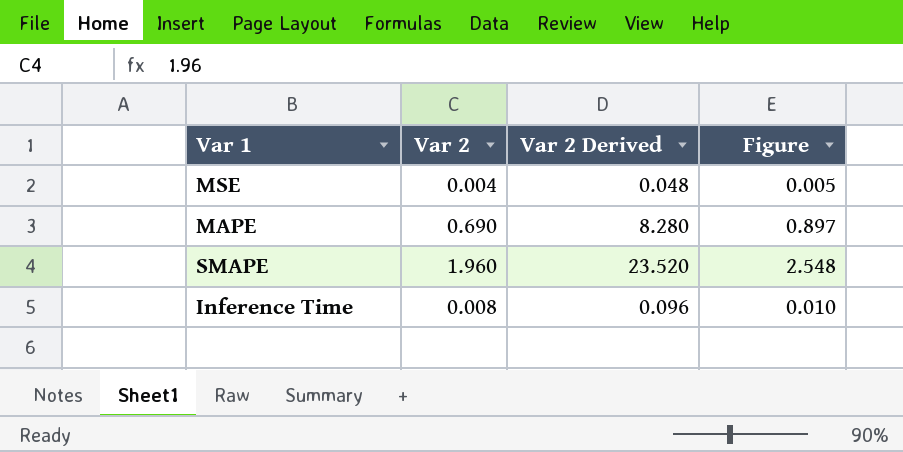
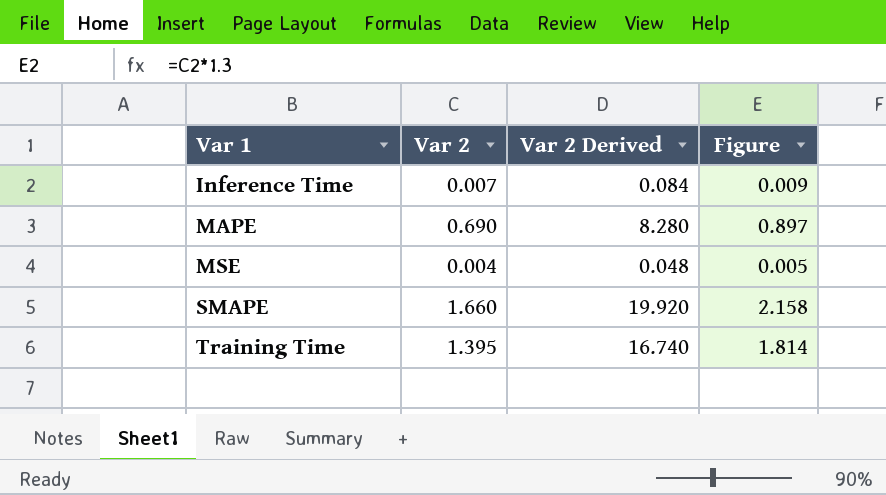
row order: none -> Var 1 ascending
Inference Time | Var 2: 0.008 -> 0.007
Inference Time | Var 2 Derived: 0.096 -> 0.084
Inference Time | Figure: 0.010 -> 0.009
SMAPE | Var 2: 1.960 -> 1.660
SMAPE | Var 2 Derived: 23.520 -> 19.920
SMAPE | Figure: 2.548 -> 2.158
row Training Time: none -> 1.395 | 16.740 | 1.814

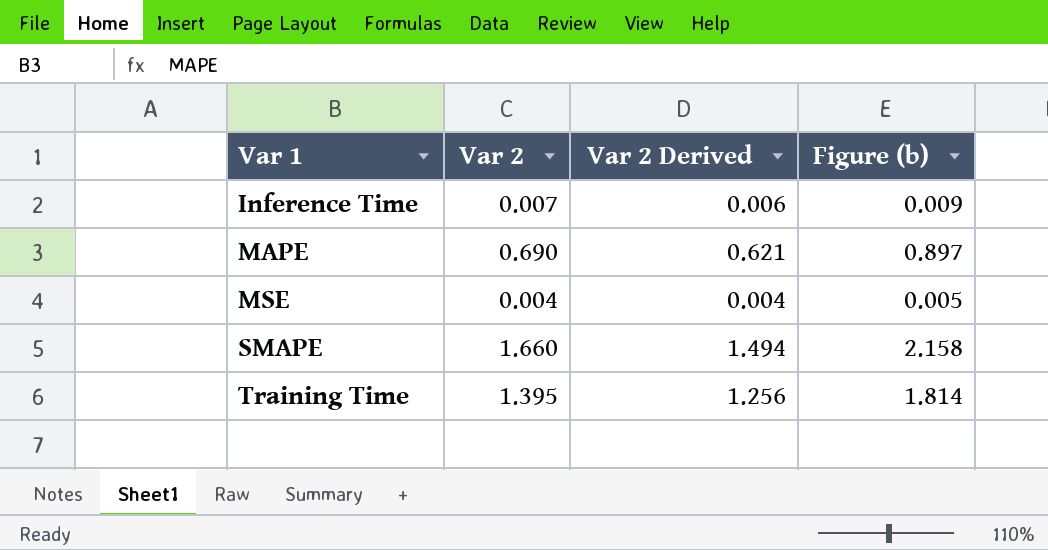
column Var 2 Derived | formula: [Var 2] * 12 -> [Var 2] * 0.9
column name: Figure -> Figure (b)

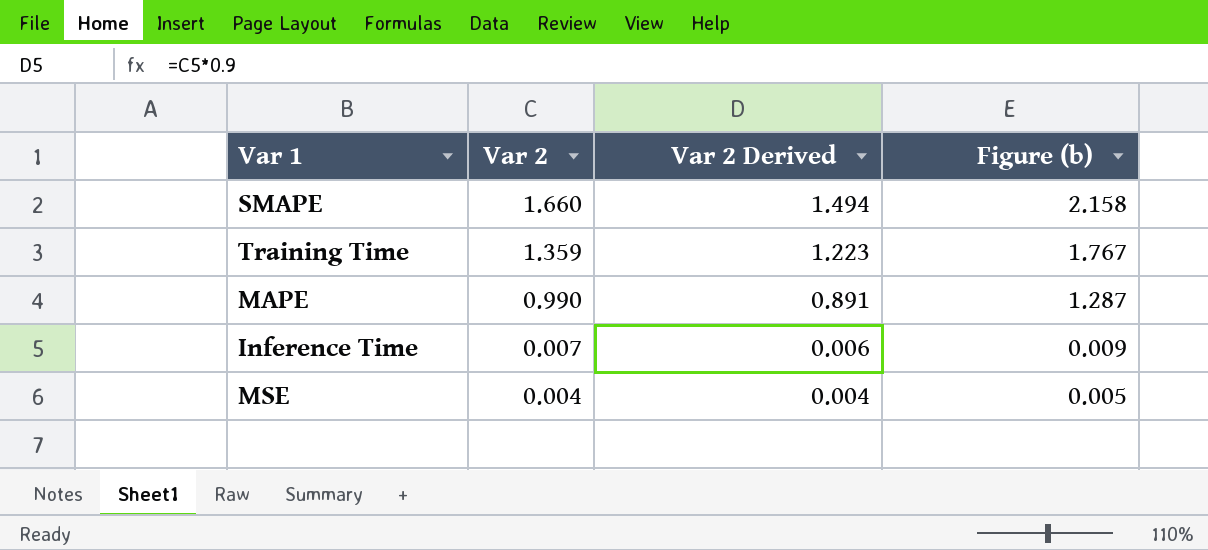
row order: Var 1 ascending -> Var 2 descending
Training Time | Var 2: 1.395 -> 1.359
Training Time | Var 2 Derived: 1.256 -> 1.223
Training Time | Figure (b): 1.814 -> 1.767
MAPE | Var 2: 0.690 -> 0.990
MAPE | Var 2 Derived: 0.621 -> 0.891
MAPE | Figure (b): 0.897 -> 1.287

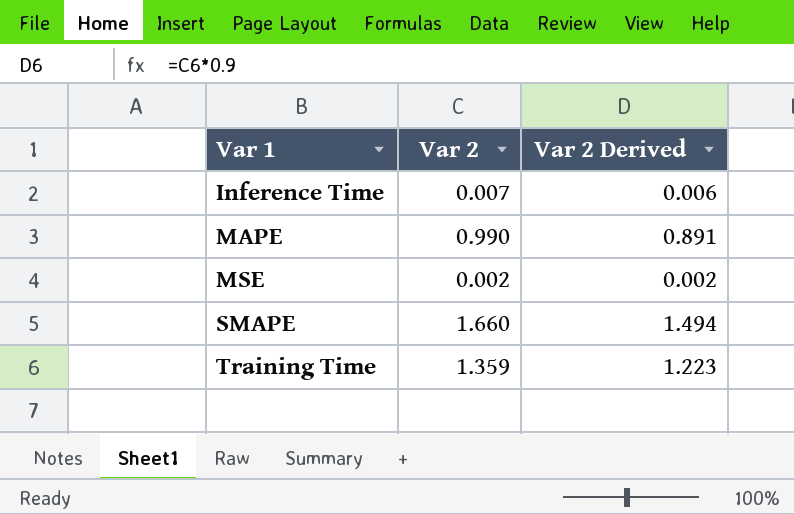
row order: Var 2 descending -> Var 1 ascending
column Figure (b) | formula: [Var 2] * 1.3 -> none
MSE | Var 2: 0.004 -> 0.002
MSE | Var 2 Derived: 0.004 -> 0.002

